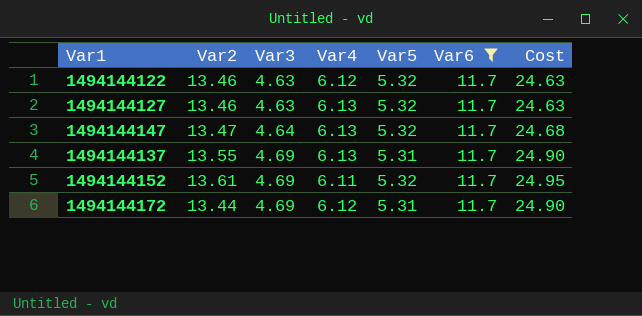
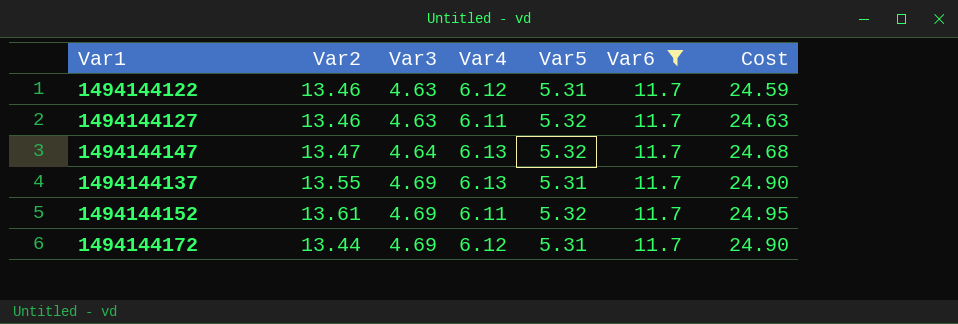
1494144122 | Var5: 5.32 -> 5.31
1494144122 | Cost: 24.63 -> 24.59
1494144127 | Var4: 6.13 -> 6.11

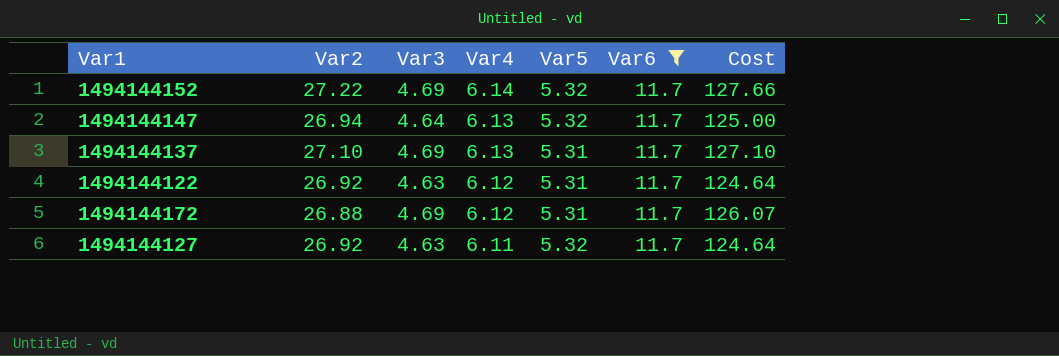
row order: Var3 ascending -> Var4 descending
column Cost | formula: [Var3] * [Var5] -> [Var2] * [Var3]
1494144152 | Var2: 13.61 -> 27.22
1494144152 | Var4: 6.11 -> 6.14
1494144147 | Var2: 13.47 -> 26.94
1494144137 | Var2: 13.55 -> 27.10
1494144122 | Var2: 13.46 -> 26.92
1494144172 | Var2: 13.44 -> 26.88
1494144127 | Var2: 13.46 -> 26.92

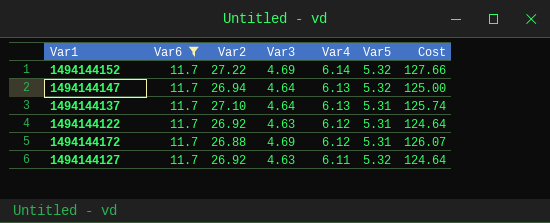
column Var6 | position: 6 -> 2
1494144137 | Var3: 4.69 -> 4.64
1494144137 | Cost: 127.10 -> 125.74

